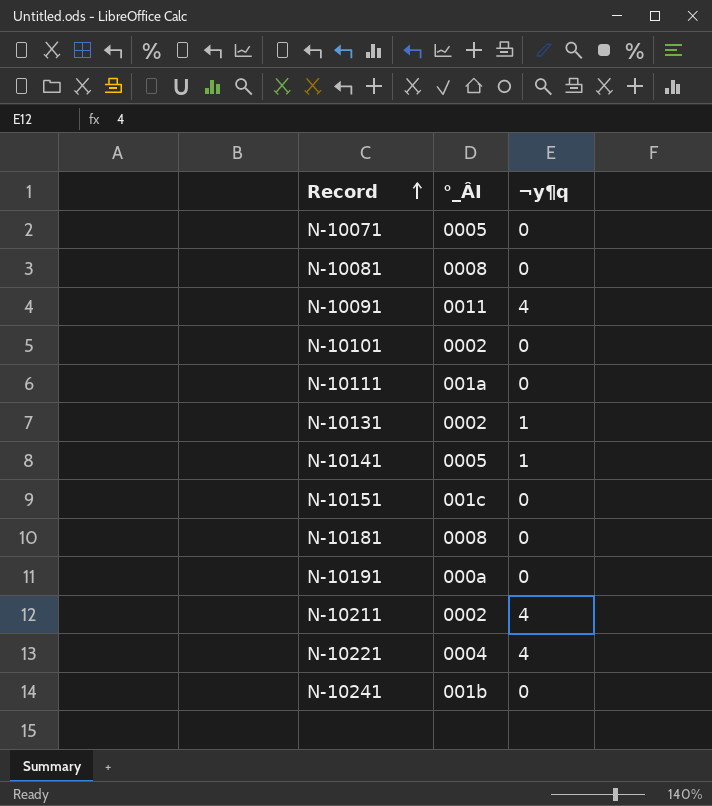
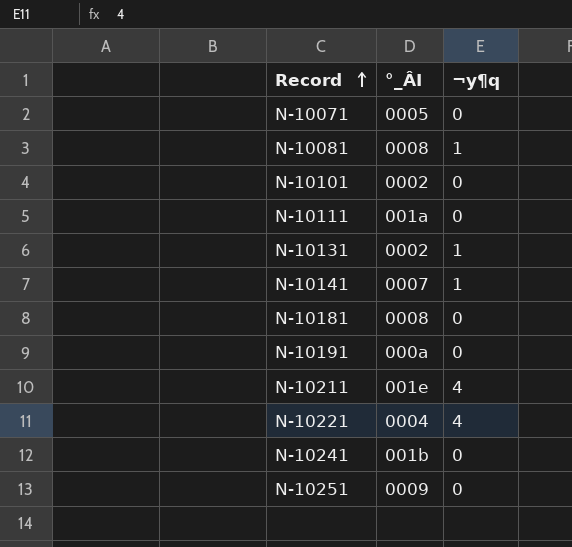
row N-10091: 0011 | 4 -> none
row N-10151: 001c | 0 -> none
N-10081 | ¬y¶q: 0 -> 1
N-10141 | °_ÂI: 0005 -> 0007
N-10211 | °_ÂI: 0002 -> 001e
row N-10251: none -> 0009 | 0

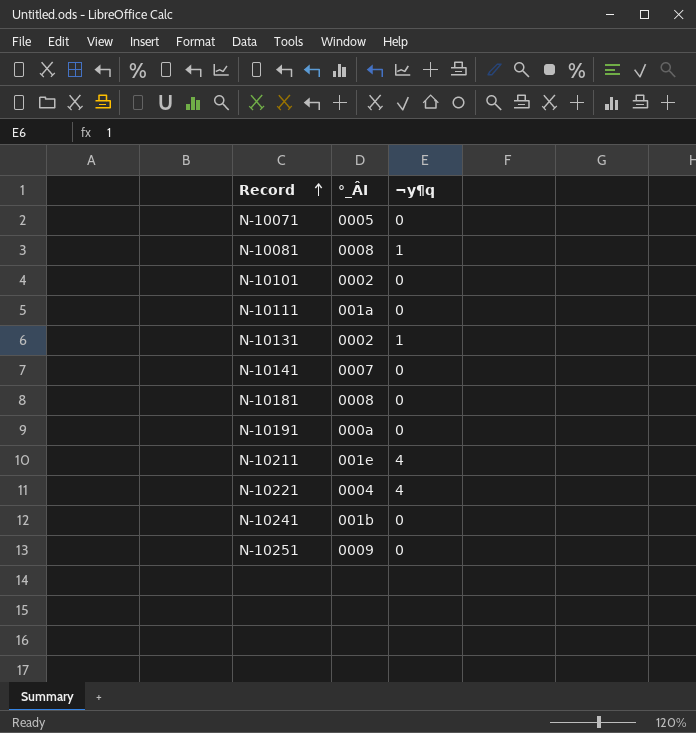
N-10141 | ¬y¶q: 1 -> 0

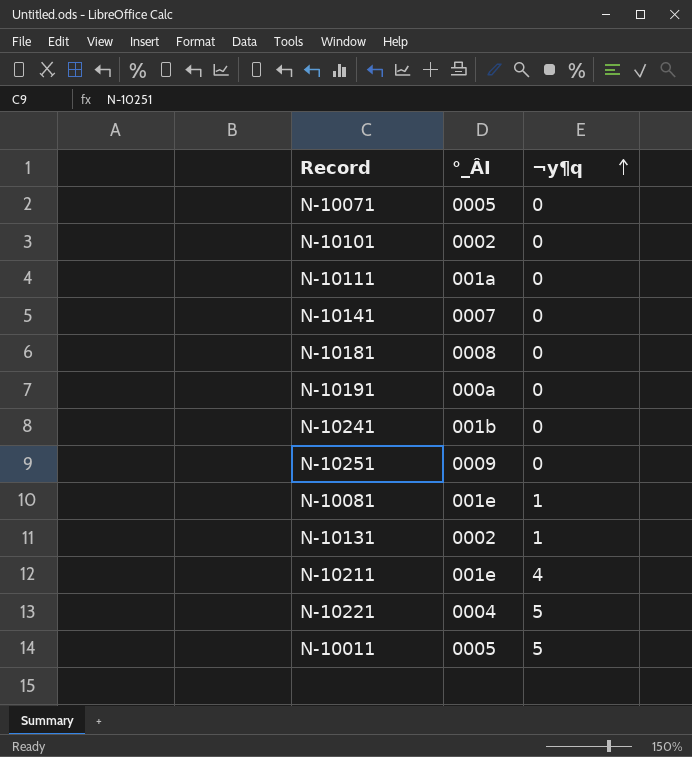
row order: Record ascending -> ¬y¶q ascending
N-10081 | °_ÂI: 0008 -> 001e
N-10221 | ¬y¶q: 4 -> 5
row N-10011: none -> 0005 | 5

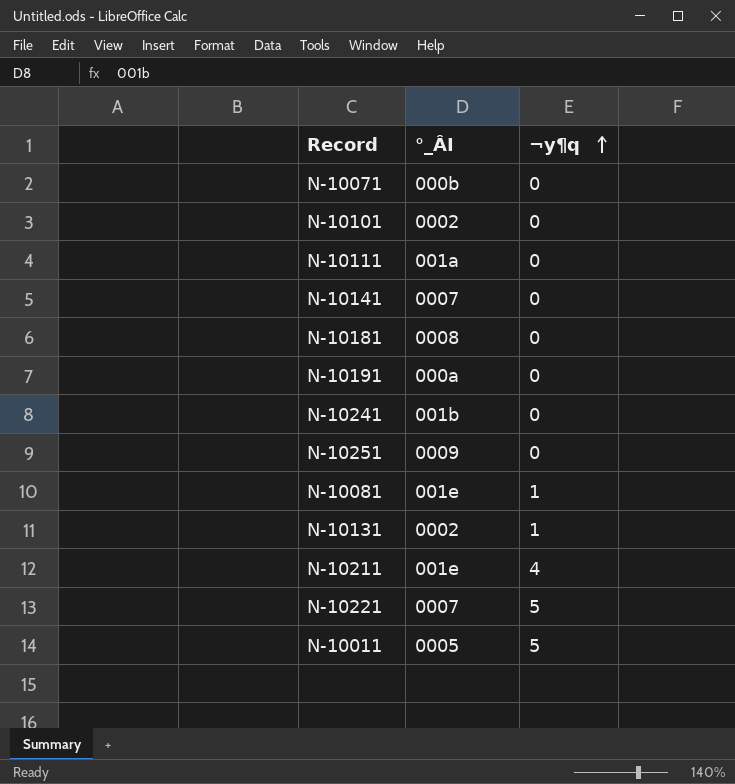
N-10071 | °_ÂI: 0005 -> 000b
N-10221 | °_ÂI: 0004 -> 0007

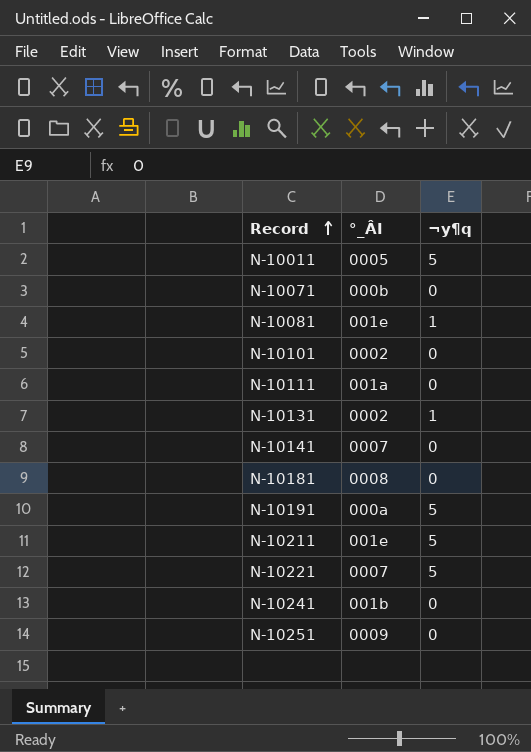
row order: ¬y¶q ascending -> Record ascending
N-10191 | ¬y¶q: 0 -> 5
N-10211 | ¬y¶q: 4 -> 5

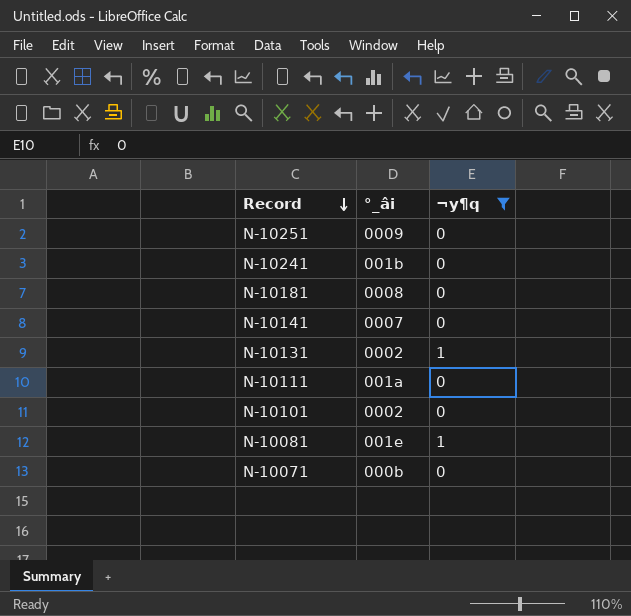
filter: none -> ¬y¶q != 5
row order: Record ascending -> Record descending
column name: °_ÂI -> °_âi

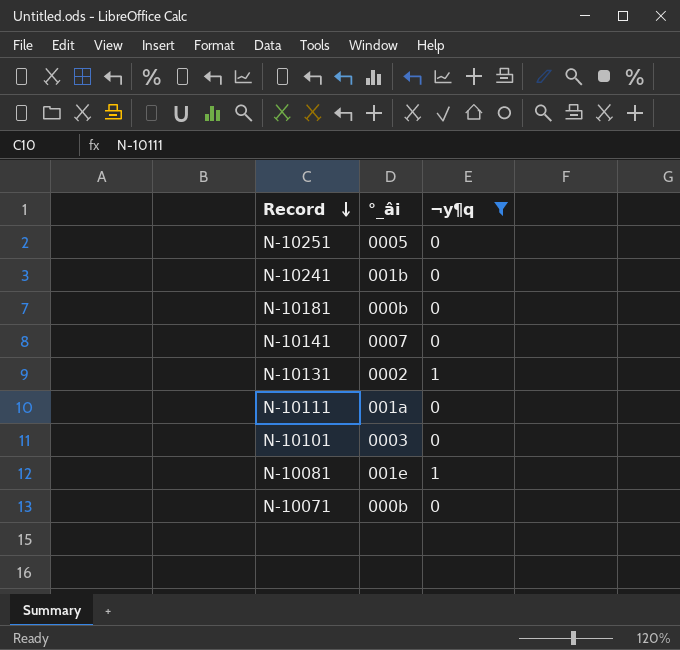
N-10251 | °_âi: 0009 -> 0005
N-10181 | °_âi: 0008 -> 000b
N-10101 | °_âi: 0002 -> 0003

